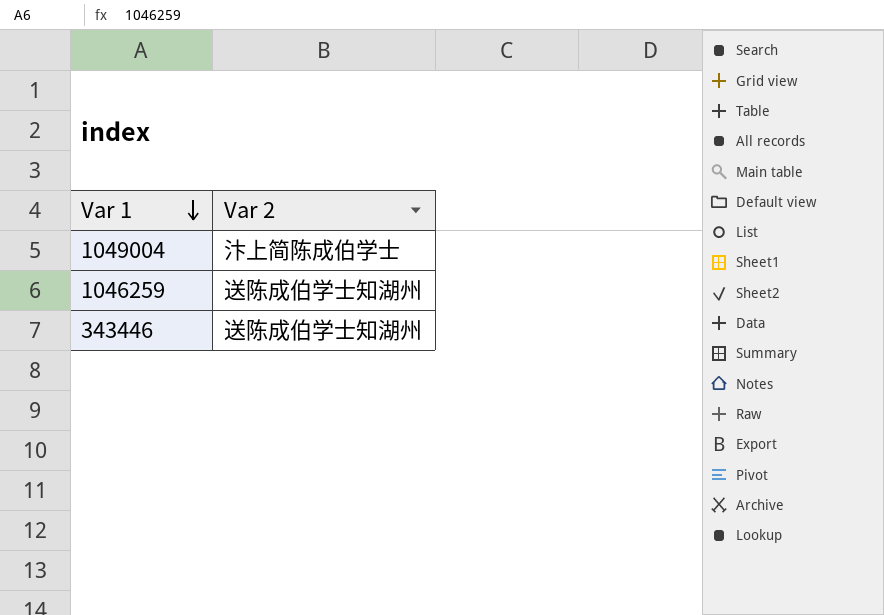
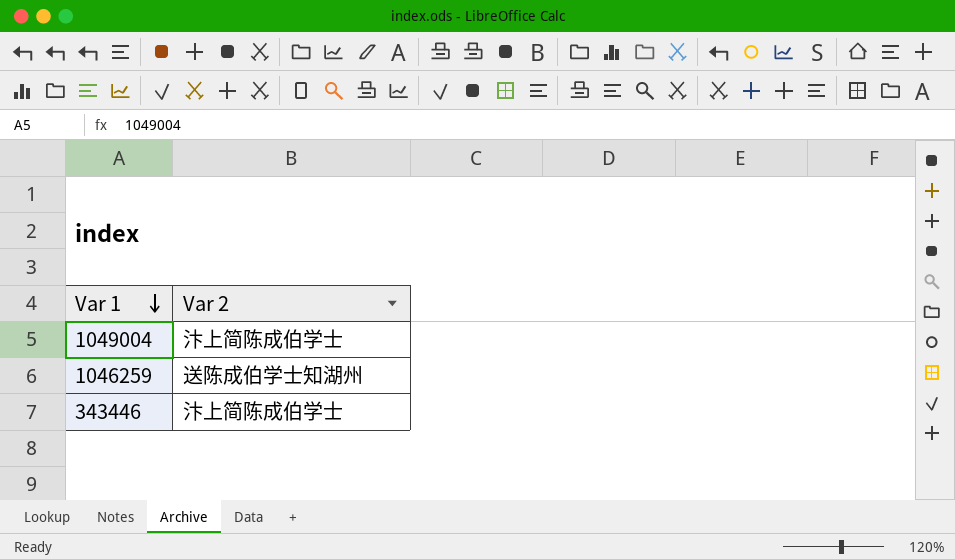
343446 | Var 2: 送陈成伯学士知湖州 -> 汴上简陈成伯学士

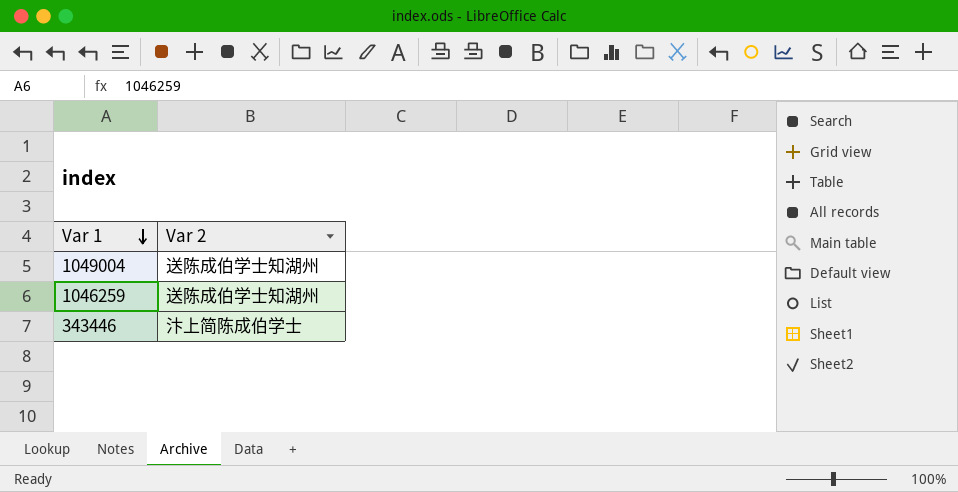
1049004 | Var 2: 汴上简陈成伯学士 -> 送陈成伯学士知湖州

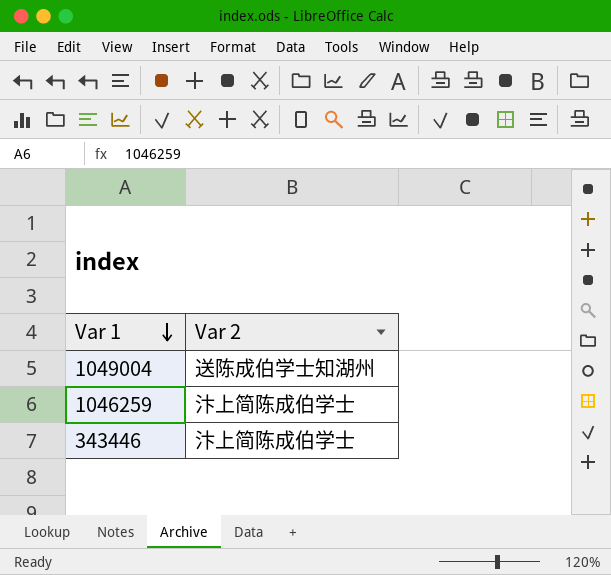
1046259 | Var 2: 送陈成伯学士知湖州 -> 汴上简陈成伯学士

